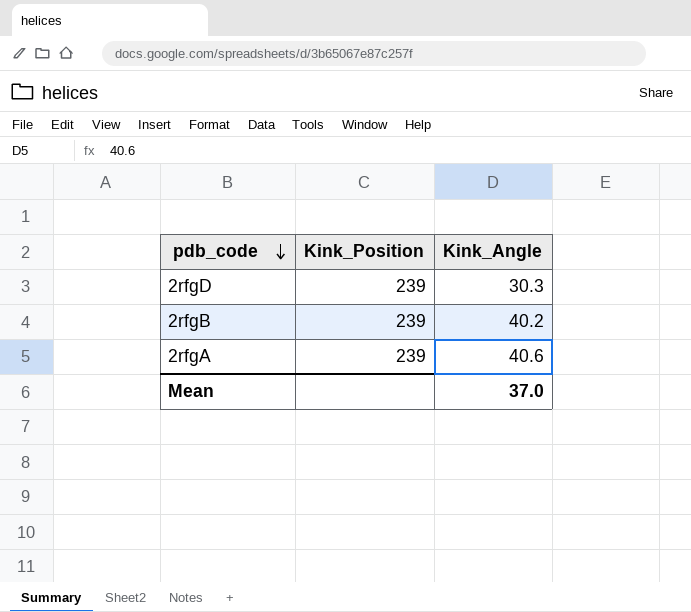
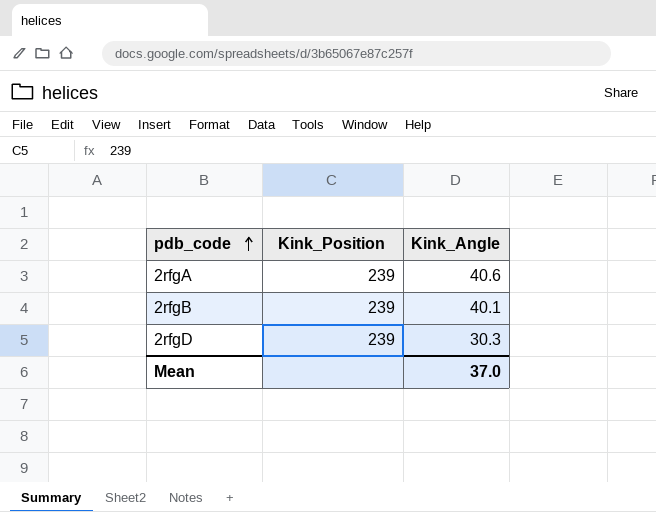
row order: pdb_code descending -> pdb_code ascending
2rfgB | Kink_Angle: 40.2 -> 40.1

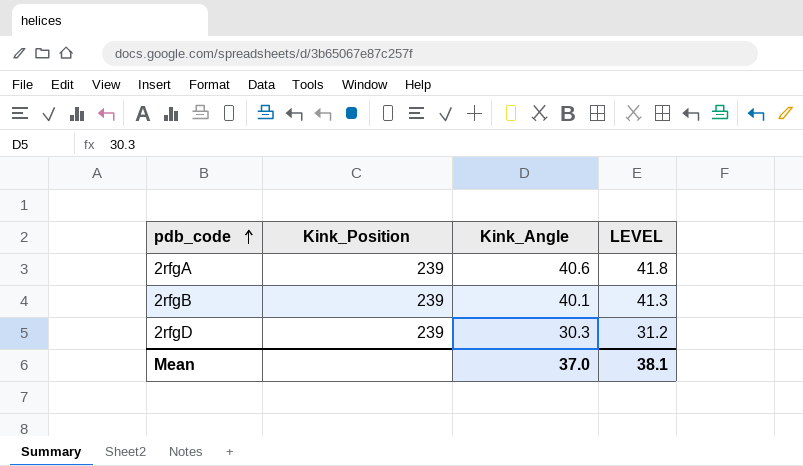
column LEVEL | formula: none -> [Kink_Angle] * 1.03

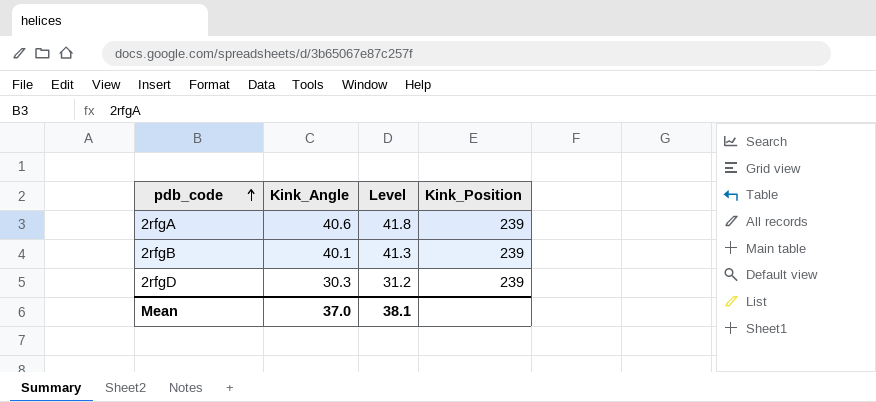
column name: LEVEL -> Level
column Kink_Position | position: 2 -> 4

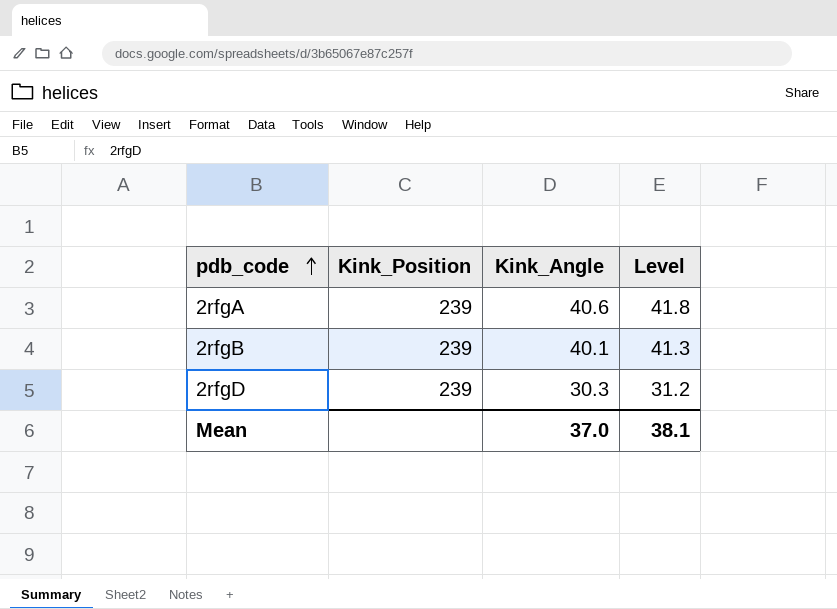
column Kink_Position | position: 4 -> 2

